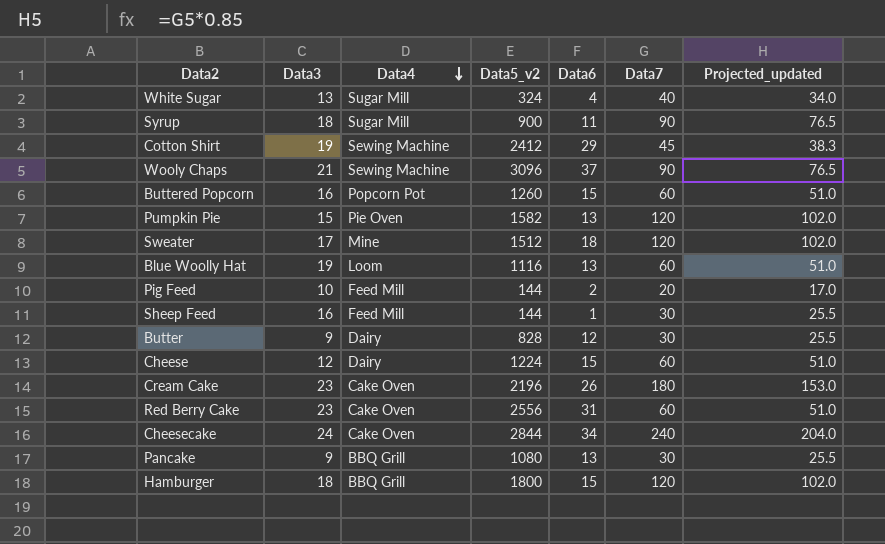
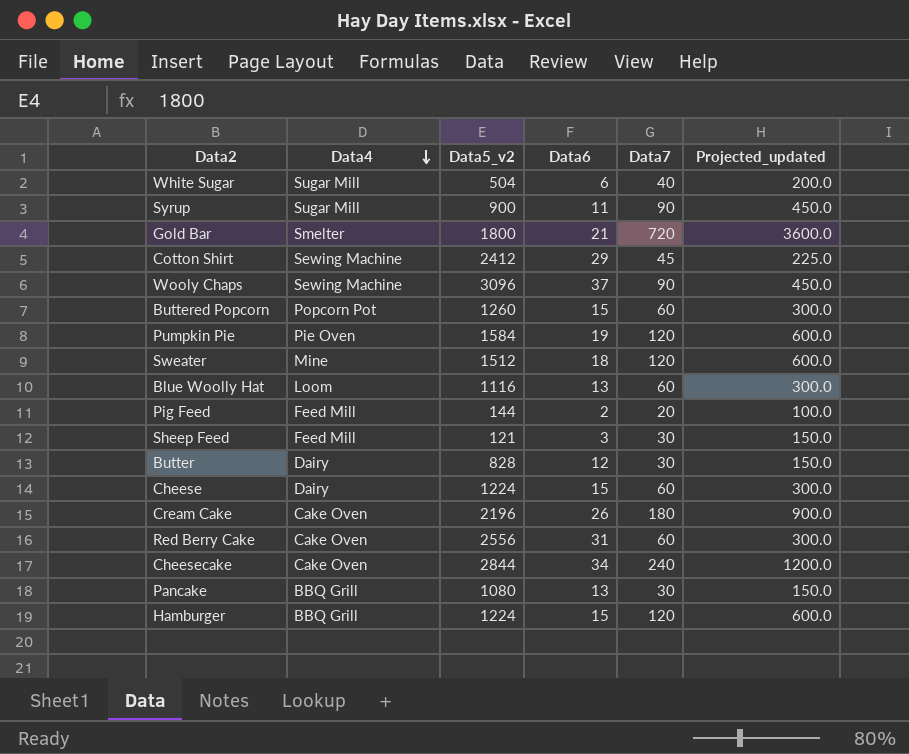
column Data3 | position: 2 -> none
column Projected_updated | formula: [Data7] * 0.85 -> [Data7] * 5
White Sugar | Data5_v2: 324 -> 504
White Sugar | Data6: 4 -> 6
row Gold Bar: none -> Smelter | 1800 | 21 | 720 | 3600.0
Pumpkin Pie | Data5_v2: 1582 -> 1584
Pumpkin Pie | Data6: 13 -> 19
Sheep Feed | Data5_v2: 144 -> 121
Sheep Feed | Data6: 1 -> 3
Hamburger | Data5_v2: 1800 -> 1224

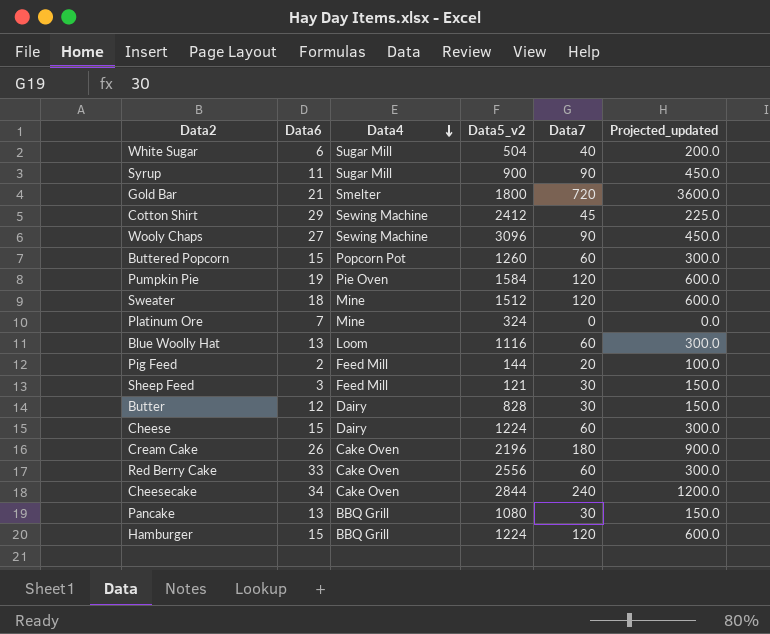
column Data6 | position: 4 -> 2
Wooly Chaps | Data6: 37 -> 27
row Platinum Ore: none -> 7 | Mine | 324 | 0 | 0.0
Red Berry Cake | Data6: 31 -> 33

